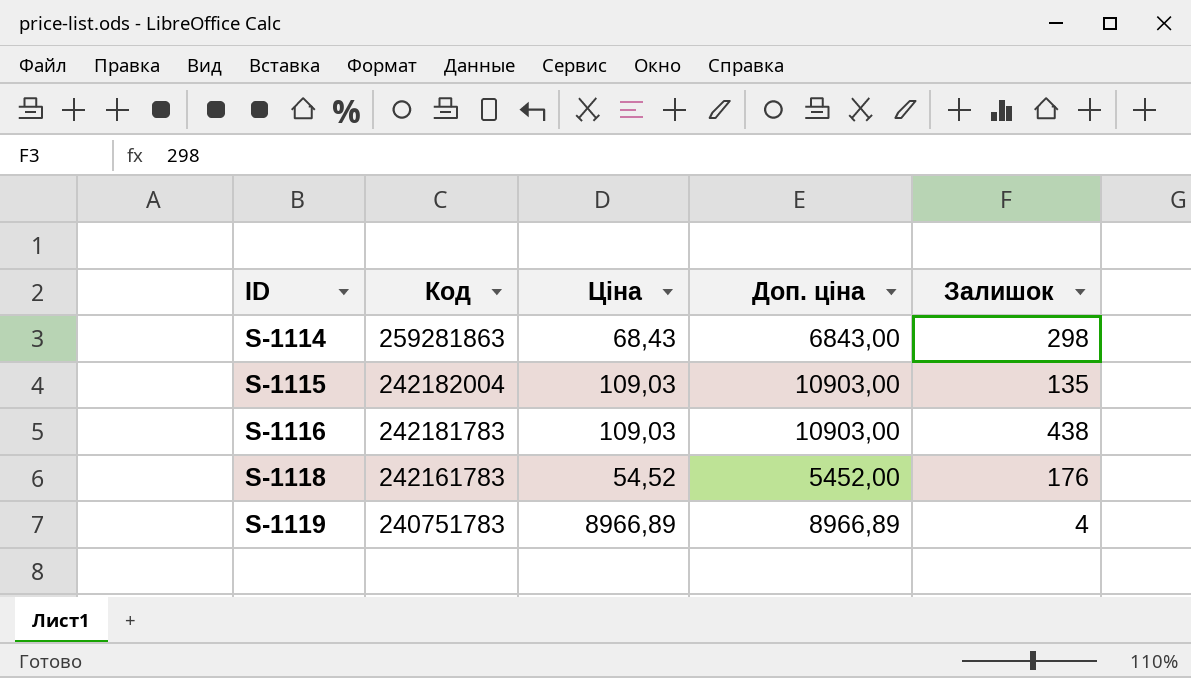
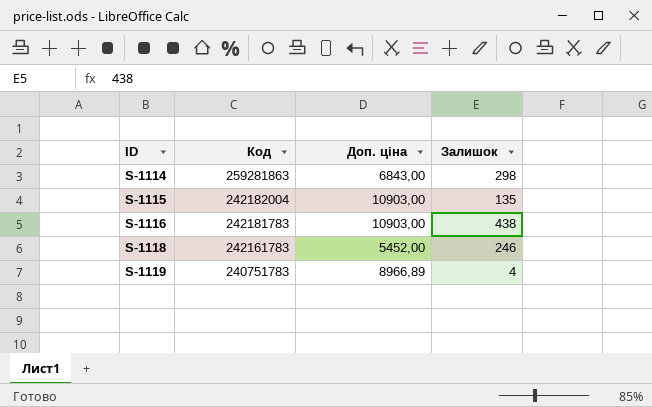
column Ціна | position: 3 -> none
S-1118 | Залишок: 176 -> 246

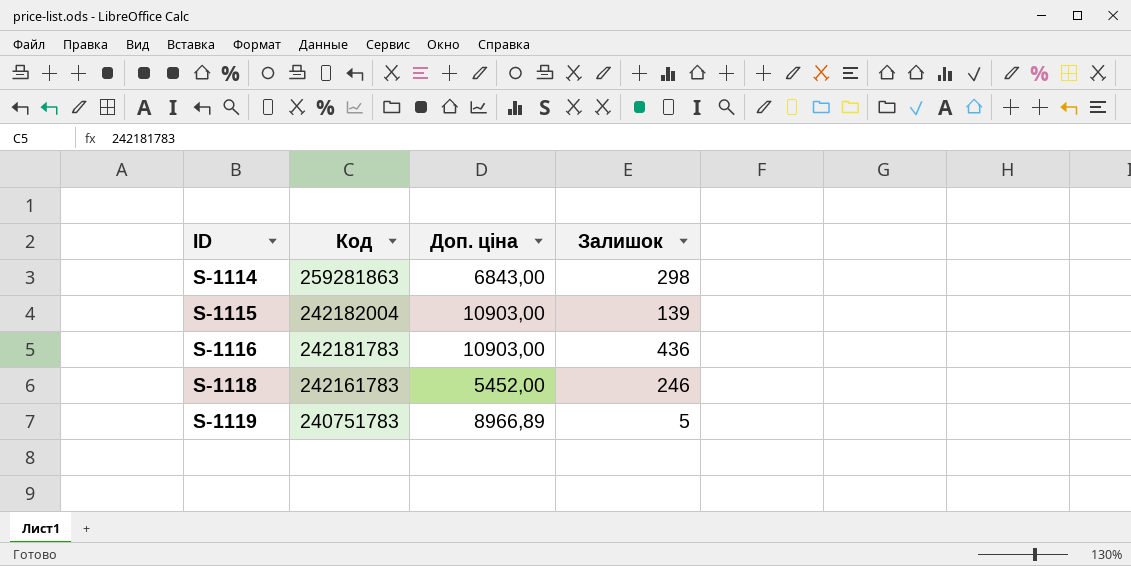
S-1115 | Залишок: 135 -> 139
S-1116 | Залишок: 438 -> 436
S-1119 | Залишок: 4 -> 5

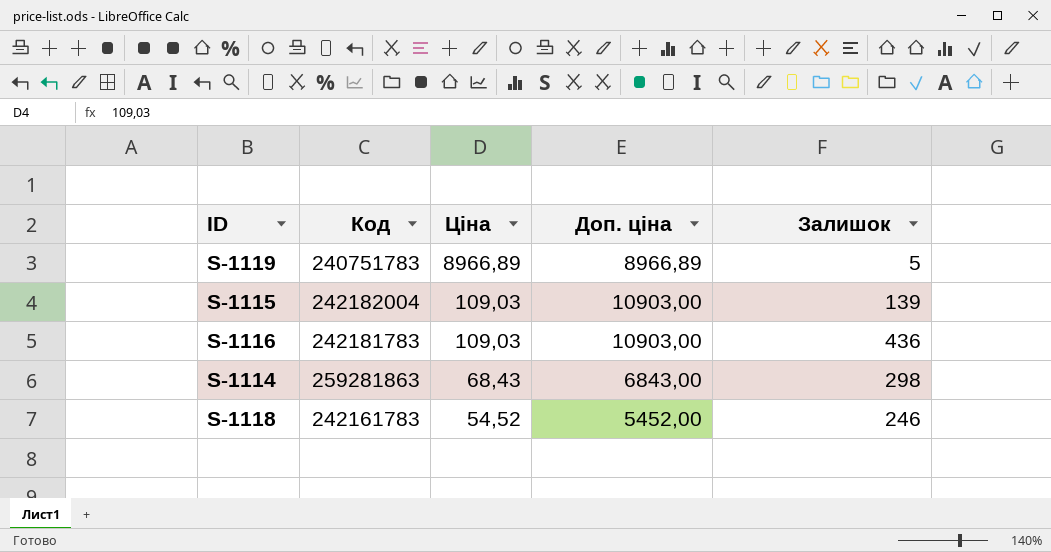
row order: ID ascending -> Ціна descending
column Ціна | position: none -> 3

